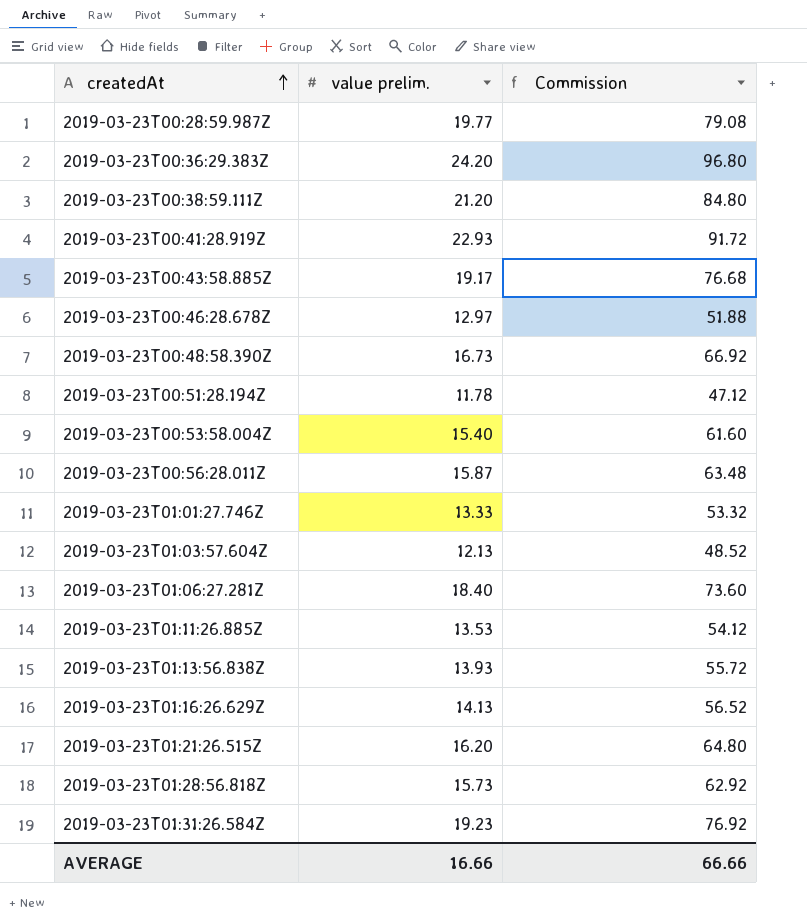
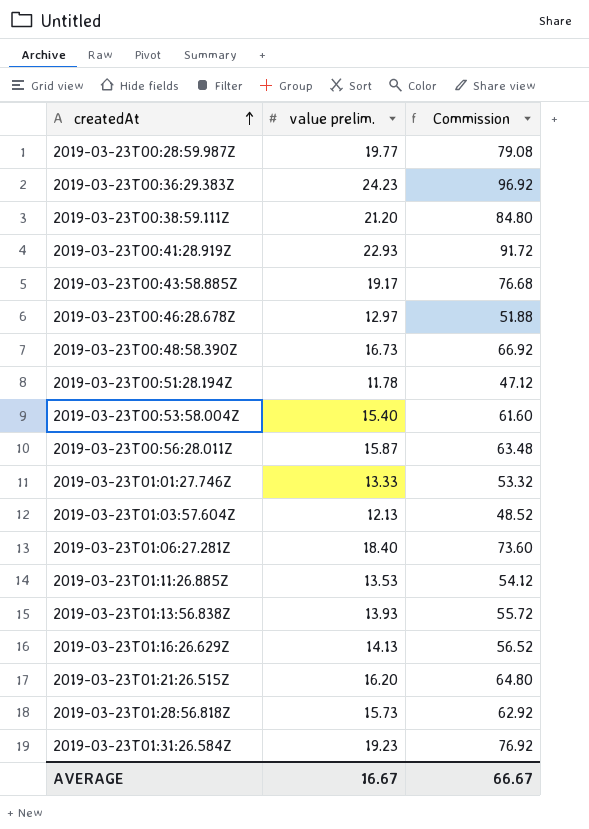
2019-03-23T00:36:29.383Z | value prelim.: 24.20 -> 24.23
2019-03-23T00:36:29.383Z | Commission: 96.80 -> 96.92
AVERAGE | value prelim.: 16.66 -> 16.67
AVERAGE | Commission: 66.66 -> 66.67

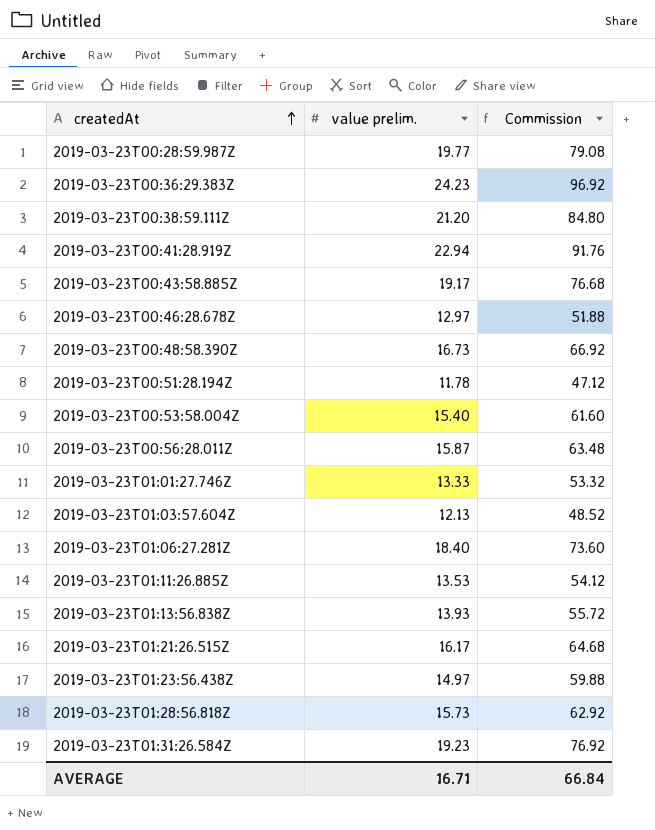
row 2019-03-23T01:16:26.629Z: 14.13 | 56.52 -> none
2019-03-23T00:41:28.919Z | value prelim.: 22.93 -> 22.94
2019-03-23T00:41:28.919Z | Commission: 91.72 -> 91.76
2019-03-23T01:21:26.515Z | value prelim.: 16.20 -> 16.17
2019-03-23T01:21:26.515Z | Commission: 64.80 -> 64.68
row 2019-03-23T01:23:56.438Z: none -> 14.97 | 59.88
AVERAGE | value prelim.: 16.67 -> 16.71
AVERAGE | Commission: 66.67 -> 66.84

